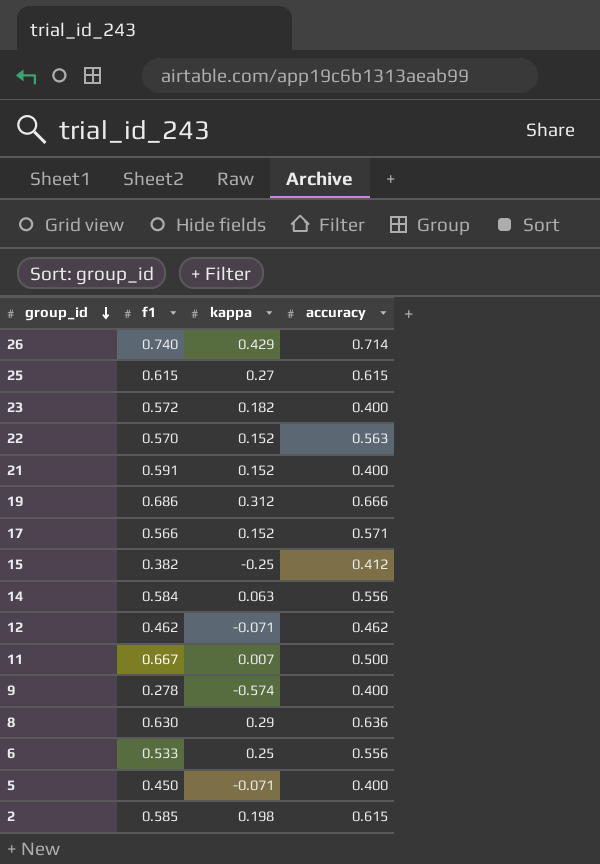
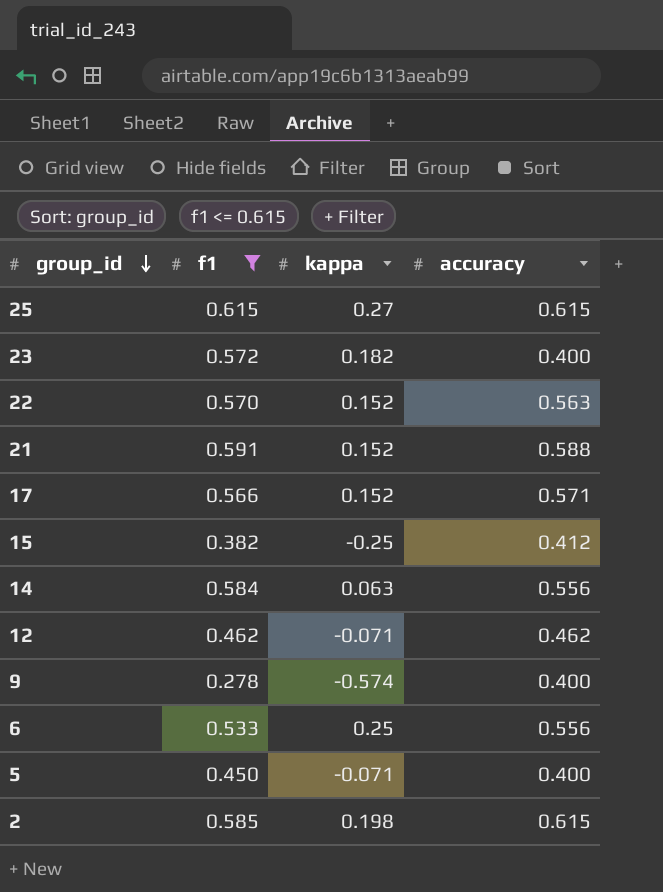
filter: none -> f1 <= 0.615
21 | accuracy: 0.400 -> 0.588

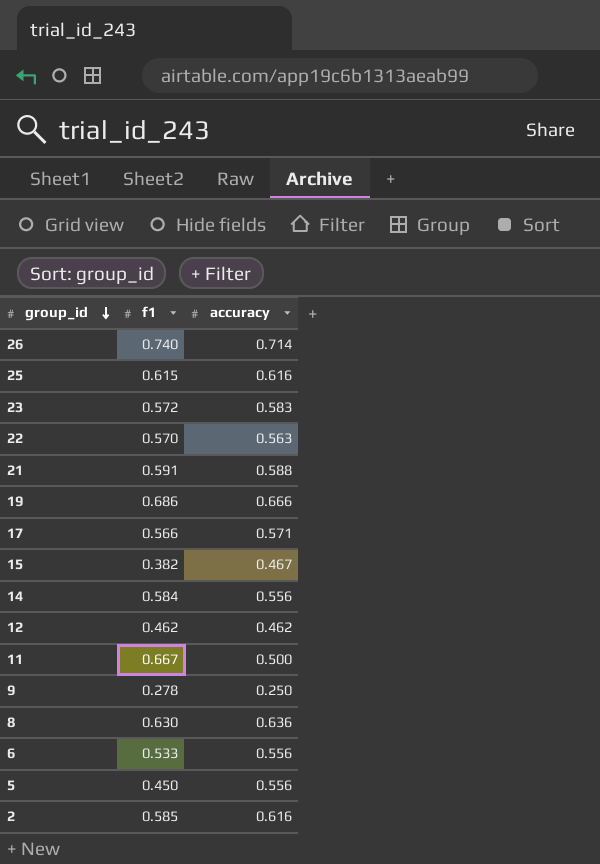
filter: f1 <= 0.615 -> none
column kappa | position: 3 -> none
25 | accuracy: 0.615 -> 0.616
23 | accuracy: 0.400 -> 0.583
15 | accuracy: 0.412 -> 0.467
9 | accuracy: 0.400 -> 0.250
5 | accuracy: 0.400 -> 0.556
2 | accuracy: 0.615 -> 0.616

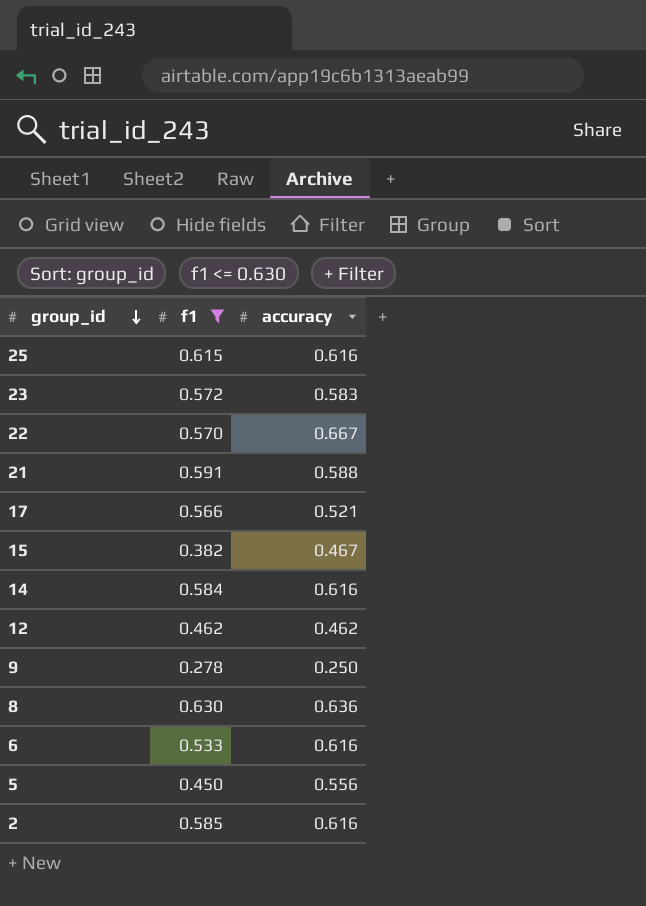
filter: none -> f1 <= 0.630
22 | accuracy: 0.563 -> 0.667
17 | accuracy: 0.571 -> 0.521
14 | accuracy: 0.556 -> 0.616
6 | accuracy: 0.556 -> 0.616

